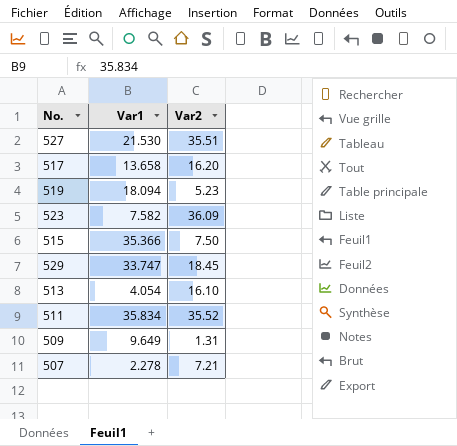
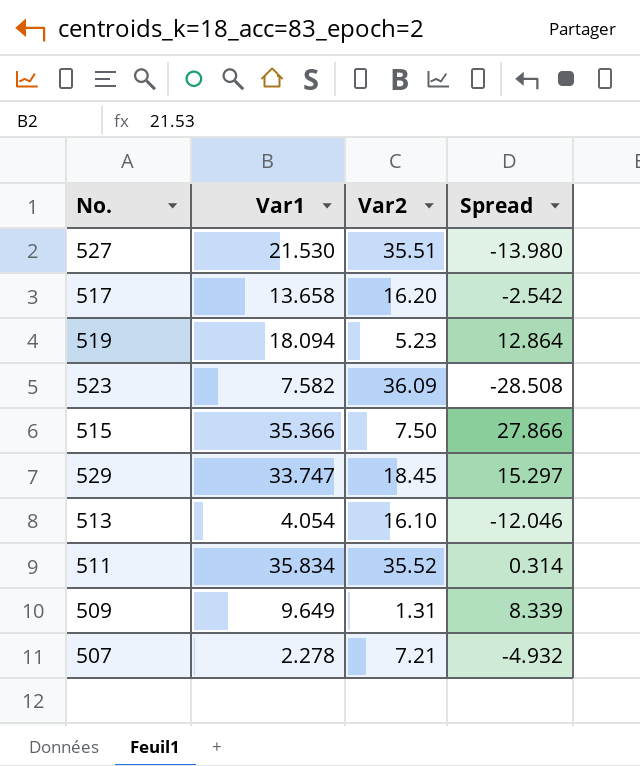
column Spread | formula: none -> [Var1] - [Var2]

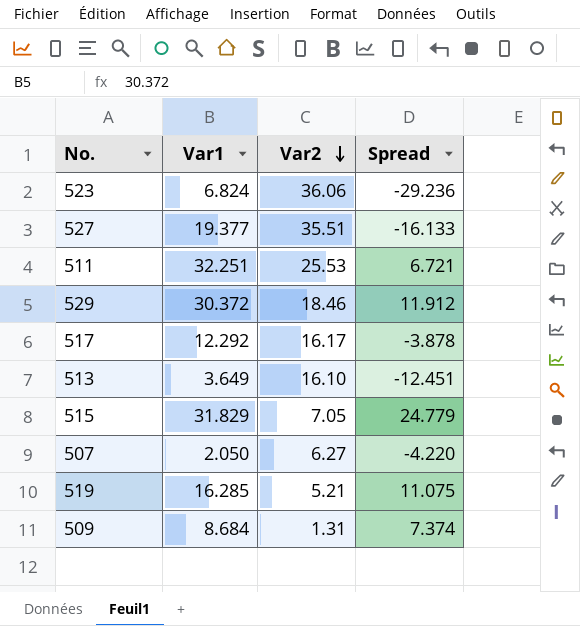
row order: none -> Var2 descending
523 | Var1: 7.582 -> 6.824
523 | Var2: 36.09 -> 36.06
523 | Spread: -28.508 -> -29.236
527 | Var1: 21.530 -> 19.377
527 | Spread: -13.980 -> -16.133
511 | Var1: 35.834 -> 32.251
511 | Var2: 35.52 -> 25.53
511 | Spread: 0.314 -> 6.721
529 | Var1: 33.747 -> 30.372
529 | Var2: 18.45 -> 18.46
529 | Spread: 15.297 -> 11.912
517 | Var1: 13.658 -> 12.292
517 | Var2: 16.20 -> 16.17
517 | Spread: -2.542 -> -3.878
513 | Var1: 4.054 -> 3.649
513 | Spread: -12.046 -> -12.451
515 | Var1: 35.366 -> 31.829
515 | Var2: 7.50 -> 7.05
515 | Spread: 27.866 -> 24.779
507 | Var1: 2.278 -> 2.050
507 | Var2: 7.21 -> 6.27
507 | Spread: -4.932 -> -4.220
519 | Var1: 18.094 -> 16.285
519 | Var2: 5.23 -> 5.21
519 | Spread: 12.864 -> 11.075
509 | Var1: 9.649 -> 8.684
509 | Spread: 8.339 -> 7.374

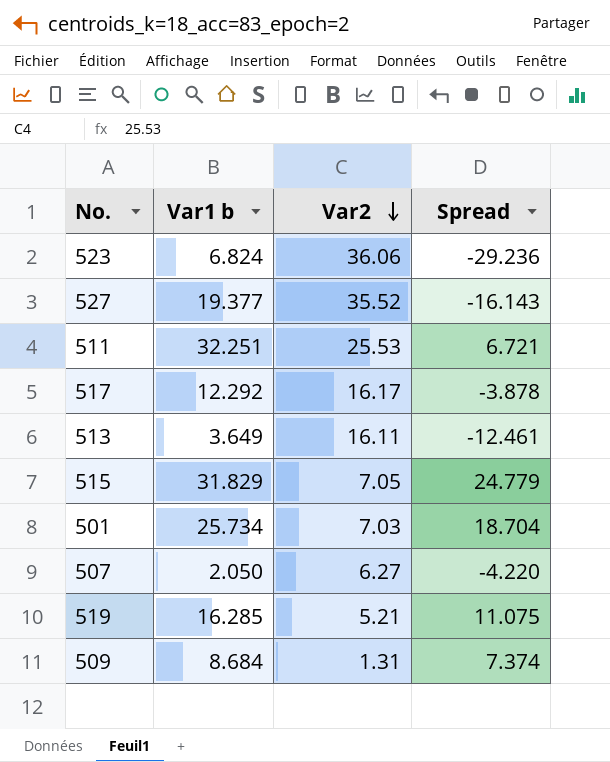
column name: Var1 -> Var1 b
row 529: 30.372 | 18.46 | 11.912 -> none
527 | Var2: 35.51 -> 35.52
527 | Spread: -16.133 -> -16.143
513 | Var2: 16.10 -> 16.11
513 | Spread: -12.451 -> -12.461
row 501: none -> 25.734 | 7.03 | 18.704

